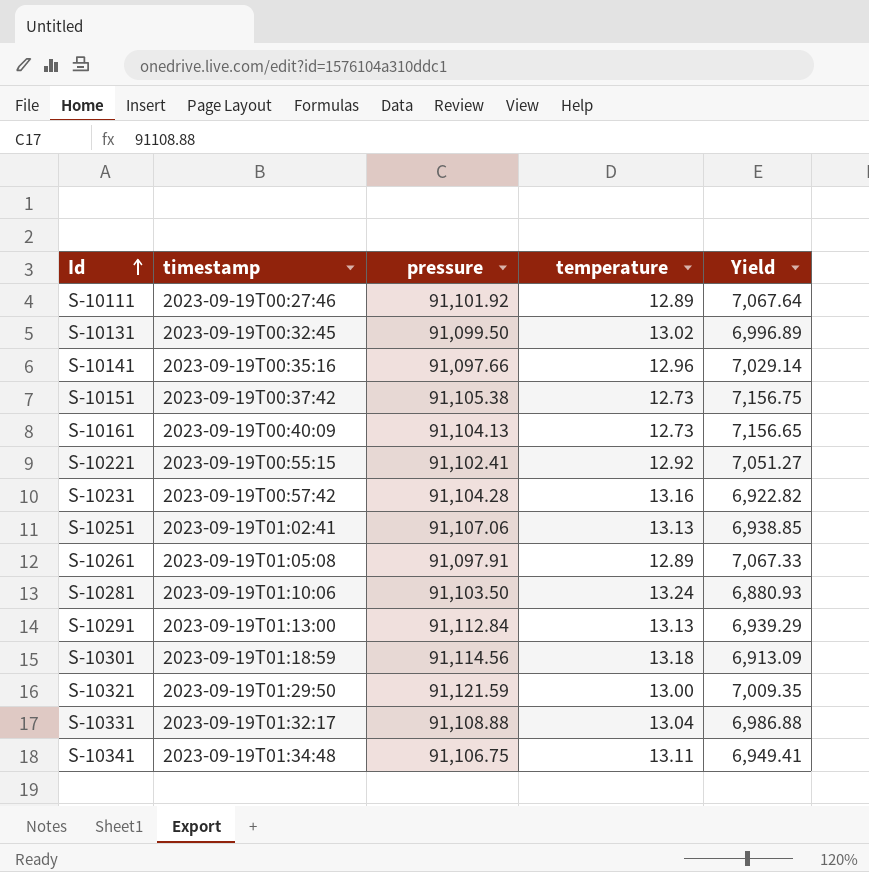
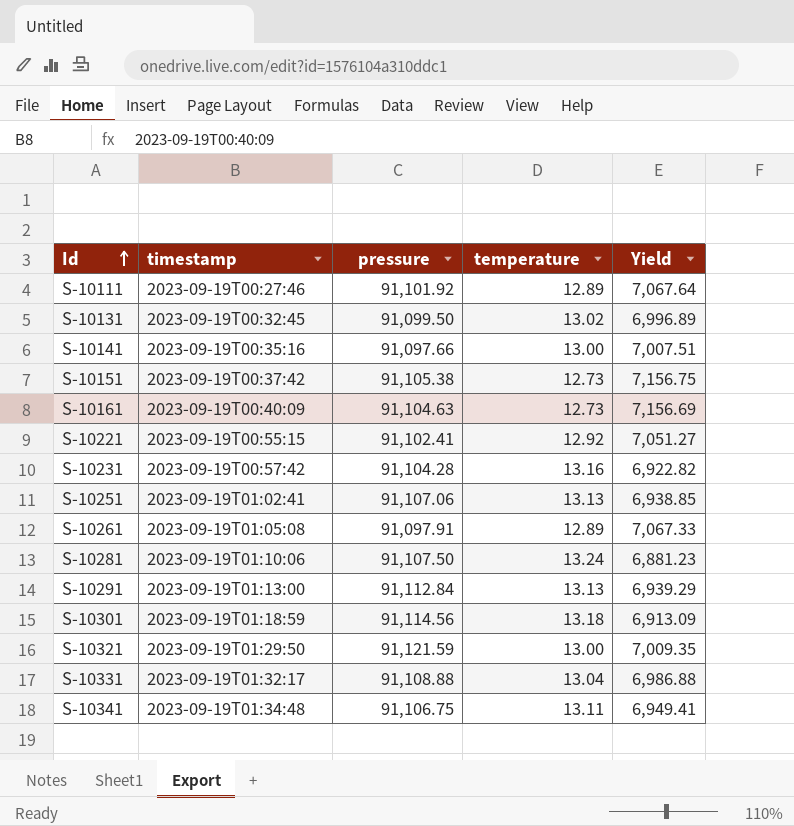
S-10141 | temperature: 12.96 -> 13.00
S-10141 | Yield: 7,029.14 -> 7,007.51
S-10161 | pressure: 91,104.13 -> 91,104.63
S-10161 | Yield: 7,156.65 -> 7,156.69
S-10281 | pressure: 91,103.50 -> 91,107.50
S-10281 | Yield: 6,880.93 -> 6,881.23

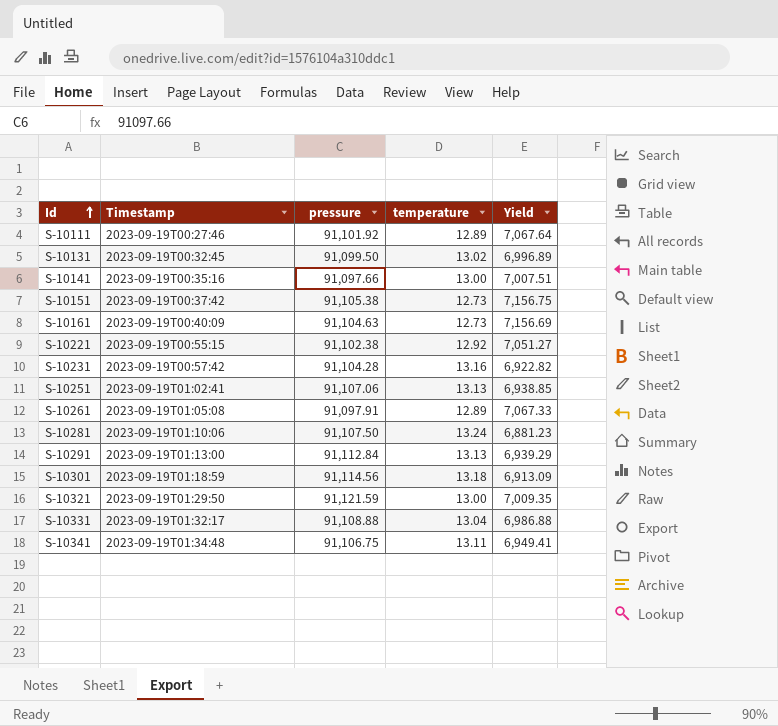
column name: timestamp -> Timestamp
S-10221 | pressure: 91,102.41 -> 91,102.38

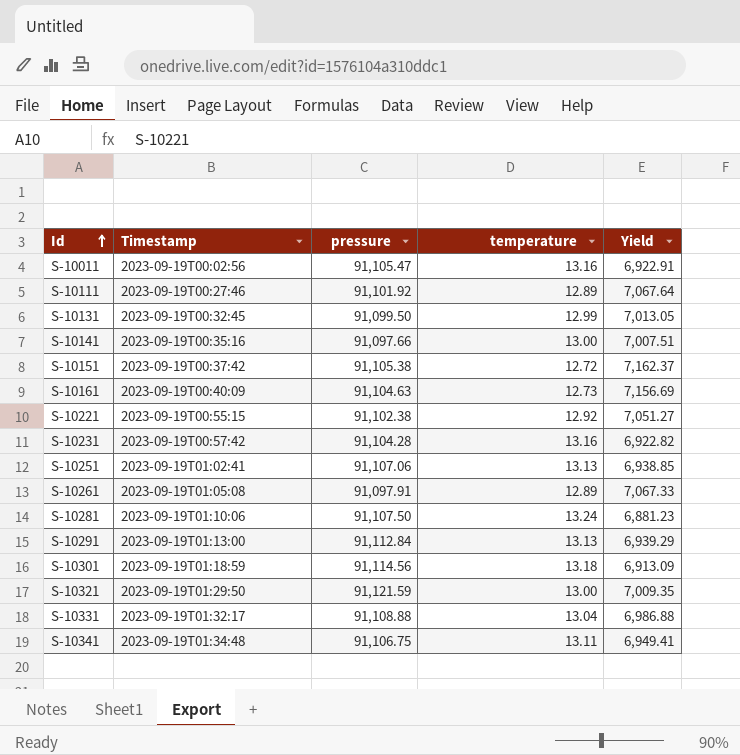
row S-10011: none -> 2023-09-19T00:02:56 | 91,105.47 | 13.16 | 6,922.91
S-10131 | temperature: 13.02 -> 12.99
S-10131 | Yield: 6,996.89 -> 7,013.05
S-10151 | temperature: 12.73 -> 12.72
S-10151 | Yield: 7,156.75 -> 7,162.37

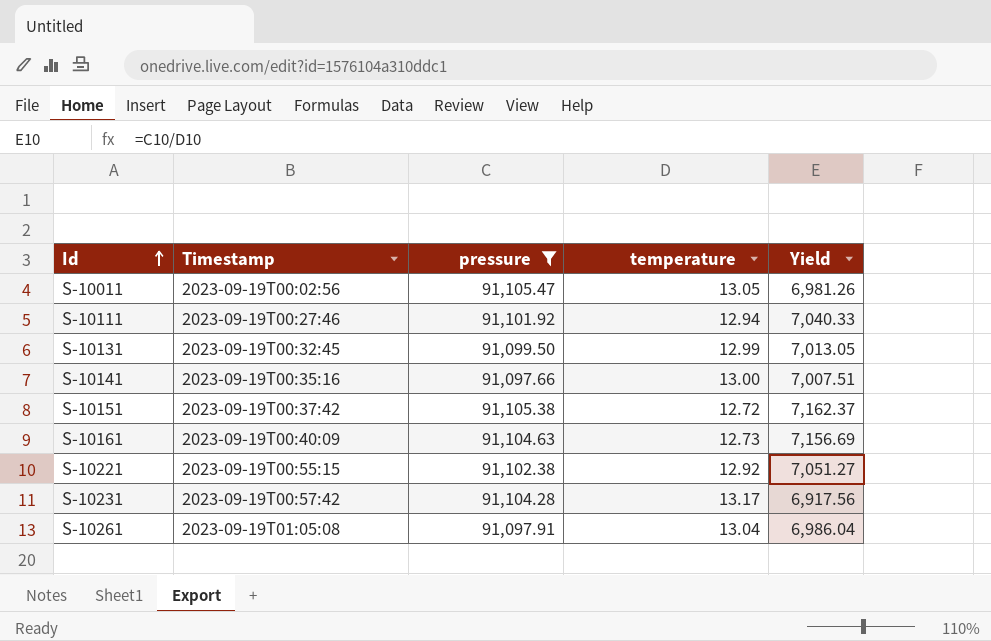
filter: none -> pressure <= 91,105.47
S-10011 | temperature: 13.16 -> 13.05
S-10011 | Yield: 6,922.91 -> 6,981.26
S-10111 | temperature: 12.89 -> 12.94
S-10111 | Yield: 7,067.64 -> 7,040.33
S-10231 | temperature: 13.16 -> 13.17
S-10231 | Yield: 6,922.82 -> 6,917.56
S-10261 | temperature: 12.89 -> 13.04
S-10261 | Yield: 7,067.33 -> 6,986.04

